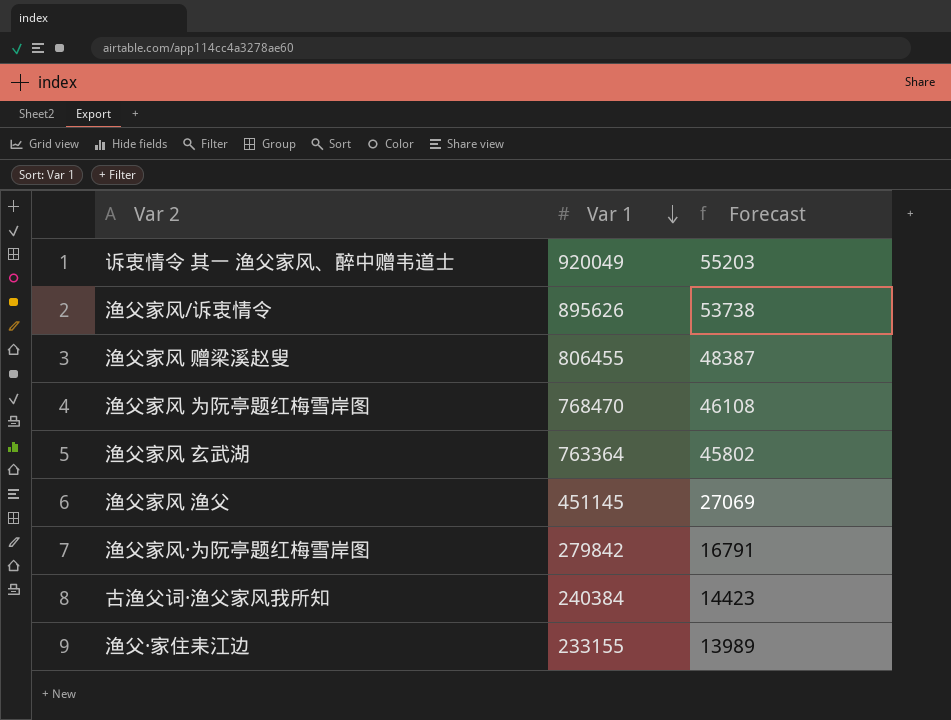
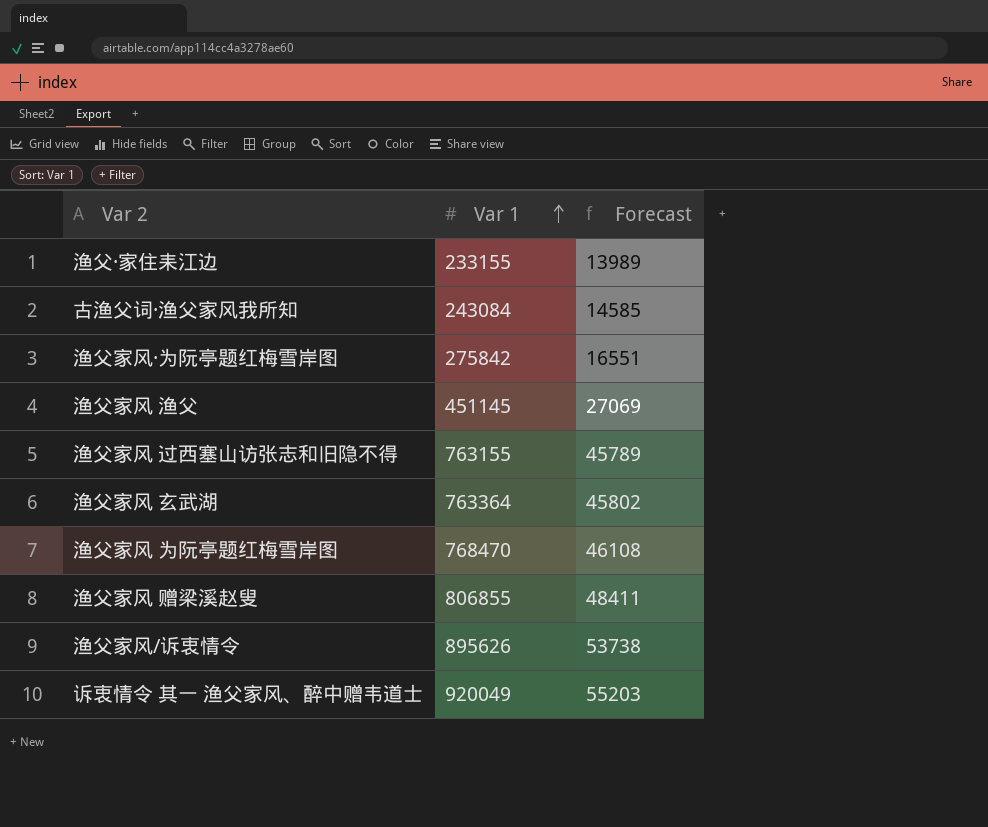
row order: Var 1 descending -> Var 1 ascending
古渔父词·渔父家风我所知 | Var 1: 240384 -> 243084
古渔父词·渔父家风我所知 | Forecast: 14423 -> 14585
渔父家风·为阮亭题红梅雪岸图 | Var 1: 279842 -> 275842
渔父家风·为阮亭题红梅雪岸图 | Forecast: 16791 -> 16551
row 渔父家风 过西塞山访张志和旧隐不得: none -> 763155 | 45789
渔父家风 赠梁溪赵叟 | Var 1: 806455 -> 806855
渔父家风 赠梁溪赵叟 | Forecast: 48387 -> 48411

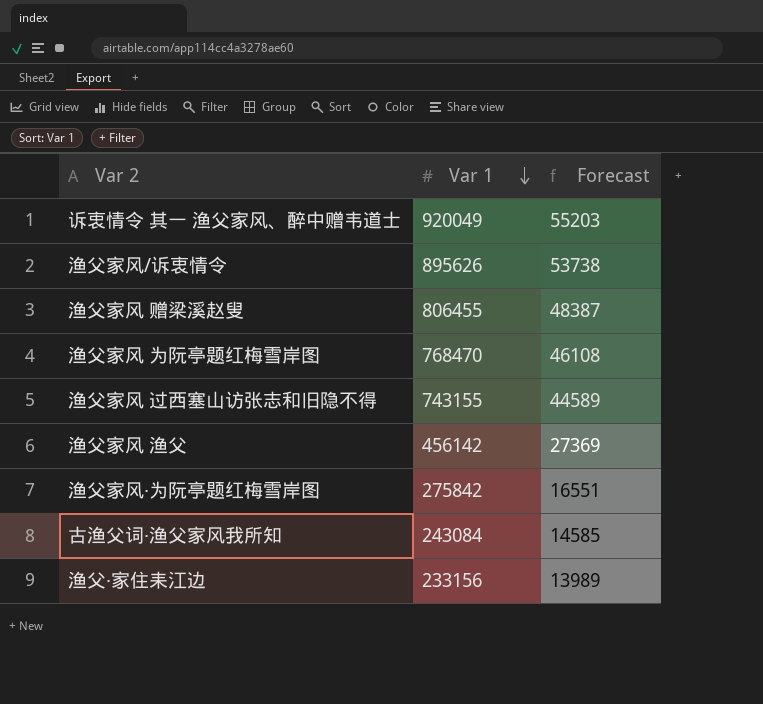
row order: Var 1 ascending -> Var 1 descending
row 渔父家风 玄武湖: 763364 | 45802 -> none
渔父家风 赠梁溪赵叟 | Var 1: 806855 -> 806455
渔父家风 赠梁溪赵叟 | Forecast: 48411 -> 48387
渔父家风 过西塞山访张志和旧隐不得 | Var 1: 763155 -> 743155
渔父家风 过西塞山访张志和旧隐不得 | Forecast: 45789 -> 44589
渔父家风 渔父 | Var 1: 451145 -> 456142
渔父家风 渔父 | Forecast: 27069 -> 27369
渔父·家住耒江边 | Var 1: 233155 -> 233156

